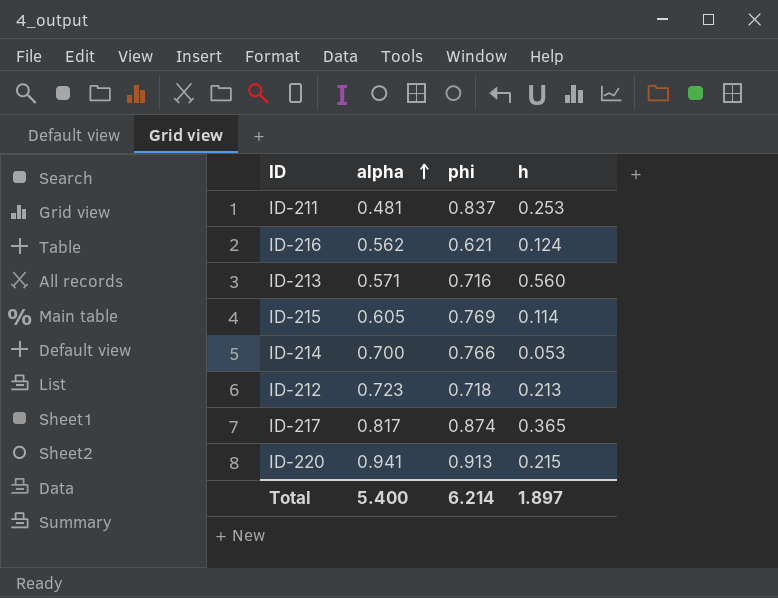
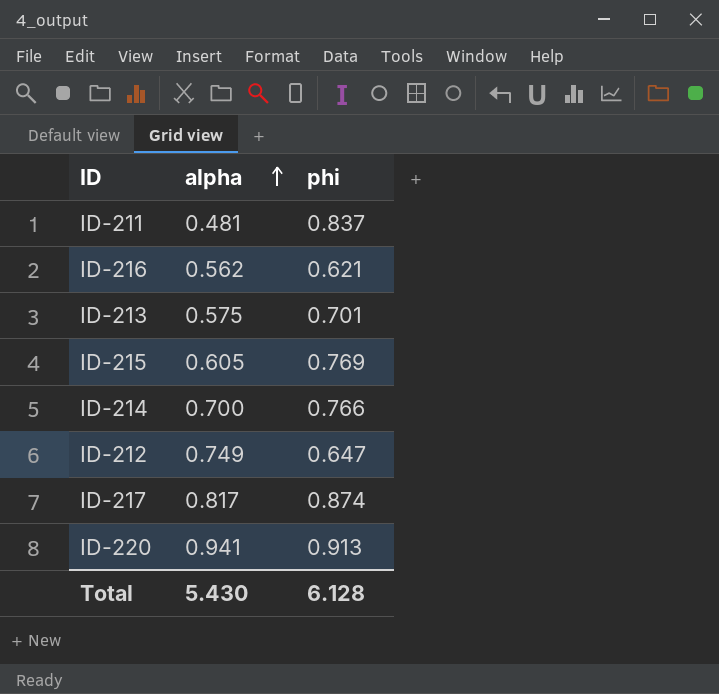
column h | position: 4 -> none
ID-213 | alpha: 0.571 -> 0.575
ID-213 | phi: 0.716 -> 0.701
ID-212 | alpha: 0.723 -> 0.749
ID-212 | phi: 0.718 -> 0.647
Total | alpha: 5.400 -> 5.430
Total | phi: 6.214 -> 6.128

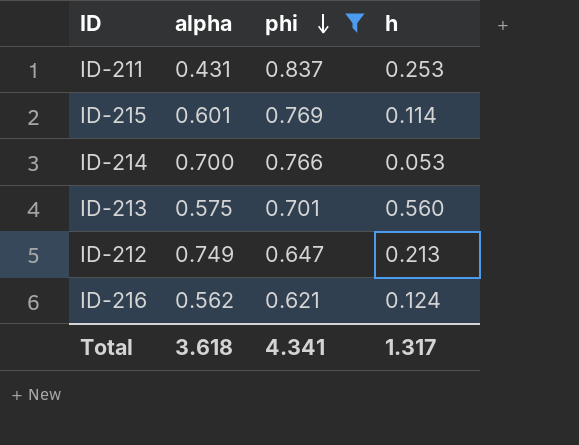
filter: none -> phi <= 0.837
row order: alpha ascending -> phi descending
column h | position: none -> 4
ID-211 | alpha: 0.481 -> 0.431
ID-215 | alpha: 0.605 -> 0.601
Total | alpha: 5.430 -> 3.618
Total | phi: 6.128 -> 4.341

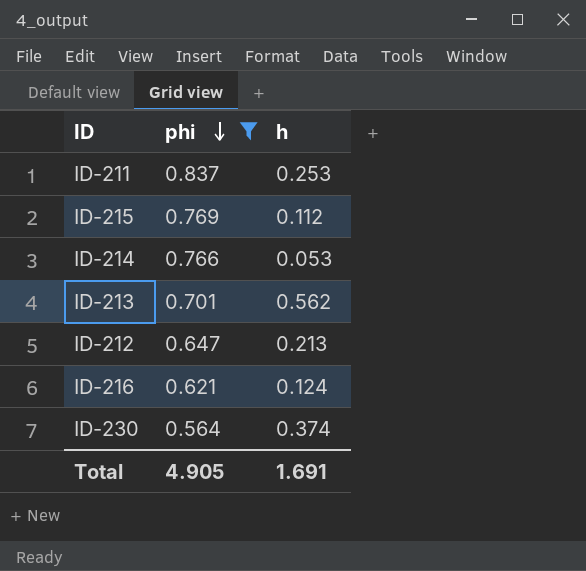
column alpha | position: 2 -> none
ID-215 | h: 0.114 -> 0.112
ID-213 | h: 0.560 -> 0.562
row ID-230: none -> 0.564 | 0.374
Total | phi: 4.341 -> 4.905
Total | h: 1.317 -> 1.691

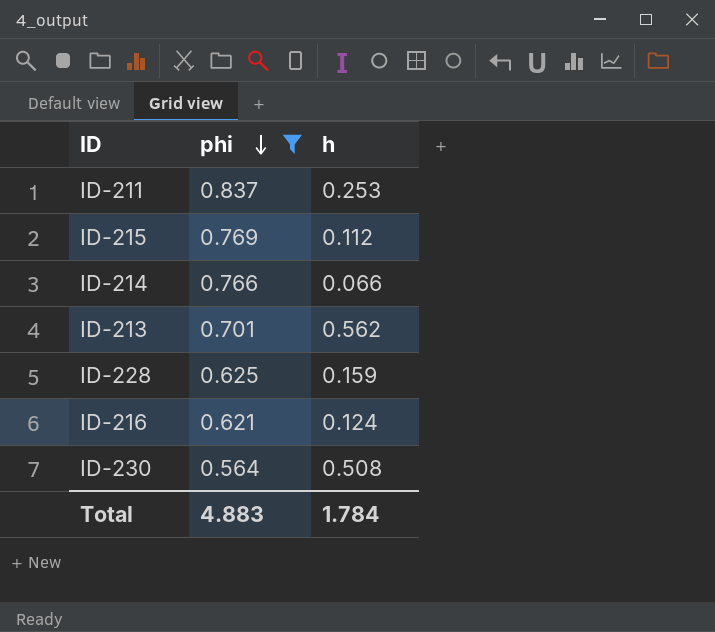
row ID-212: 0.647 | 0.213 -> none
ID-214 | h: 0.053 -> 0.066
row ID-228: none -> 0.625 | 0.159
ID-230 | h: 0.374 -> 0.508
Total | phi: 4.905 -> 4.883
Total | h: 1.691 -> 1.784

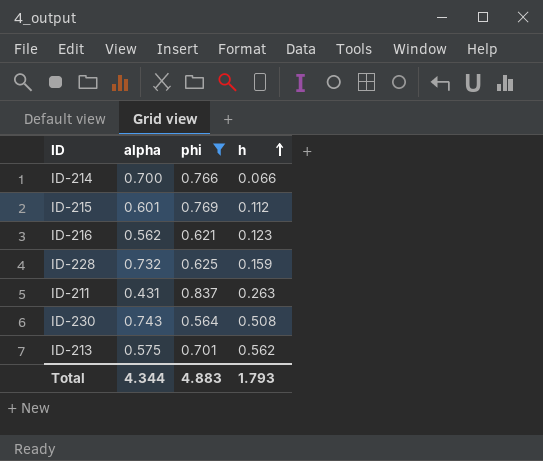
row order: phi descending -> h ascending
column alpha | position: none -> 2
ID-216 | h: 0.124 -> 0.123
ID-211 | h: 0.253 -> 0.263
Total | h: 1.784 -> 1.793

